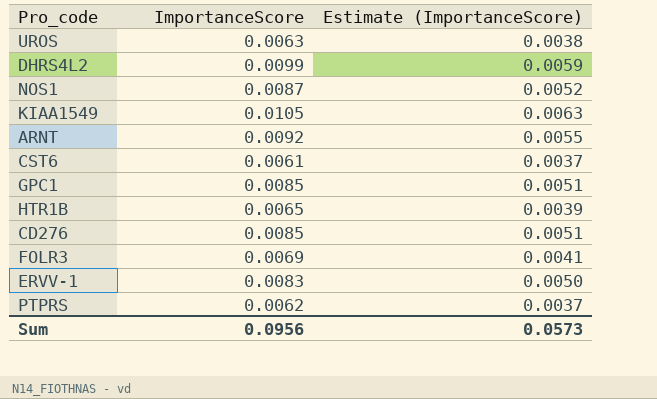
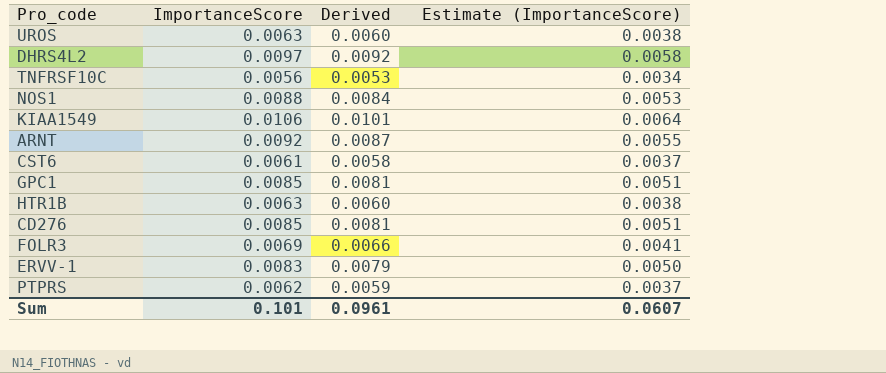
column Derived | formula: none -> [ImportanceScore] * 0.95
DHRS4L2 | ImportanceScore: 0.0099 -> 0.0097
DHRS4L2 | Estimate (ImportanceScore): 0.0059 -> 0.0058
row TNFRSF10C: none -> 0.0056 | 0.0053 | 0.0034
NOS1 | ImportanceScore: 0.0087 -> 0.0088
NOS1 | Estimate (ImportanceScore): 0.0052 -> 0.0053
KIAA1549 | ImportanceScore: 0.0105 -> 0.0106
KIAA1549 | Estimate (ImportanceScore): 0.0063 -> 0.0064
HTR1B | ImportanceScore: 0.0065 -> 0.0063
HTR1B | Estimate (ImportanceScore): 0.0039 -> 0.0038
Sum | ImportanceScore: 0.0956 -> 0.101
Sum | Estimate (ImportanceScore): 0.0573 -> 0.0607

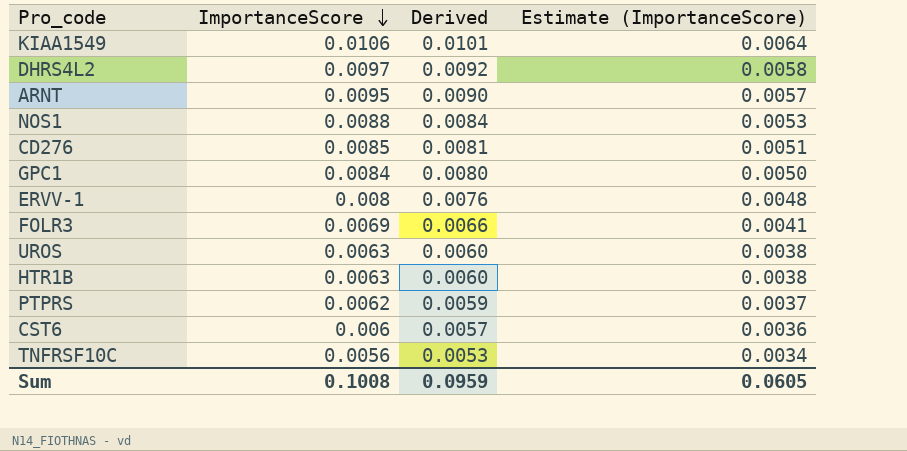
row order: none -> ImportanceScore descending
ARNT | ImportanceScore: 0.0092 -> 0.0095
ARNT | Derived: 0.0087 -> 0.0090
ARNT | Estimate (ImportanceScore): 0.0055 -> 0.0057
GPC1 | ImportanceScore: 0.0085 -> 0.0084
GPC1 | Derived: 0.0081 -> 0.0080
GPC1 | Estimate (ImportanceScore): 0.0051 -> 0.0050
ERVV-1 | ImportanceScore: 0.0083 -> 0.008
ERVV-1 | Derived: 0.0079 -> 0.0076
ERVV-1 | Estimate (ImportanceScore): 0.0050 -> 0.0048
CST6 | ImportanceScore: 0.0061 -> 0.006
CST6 | Derived: 0.0058 -> 0.0057
CST6 | Estimate (ImportanceScore): 0.0037 -> 0.0036
Sum | ImportanceScore: 0.101 -> 0.1008
Sum | Derived: 0.0961 -> 0.0959
Sum | Estimate (ImportanceScore): 0.0607 -> 0.0605

